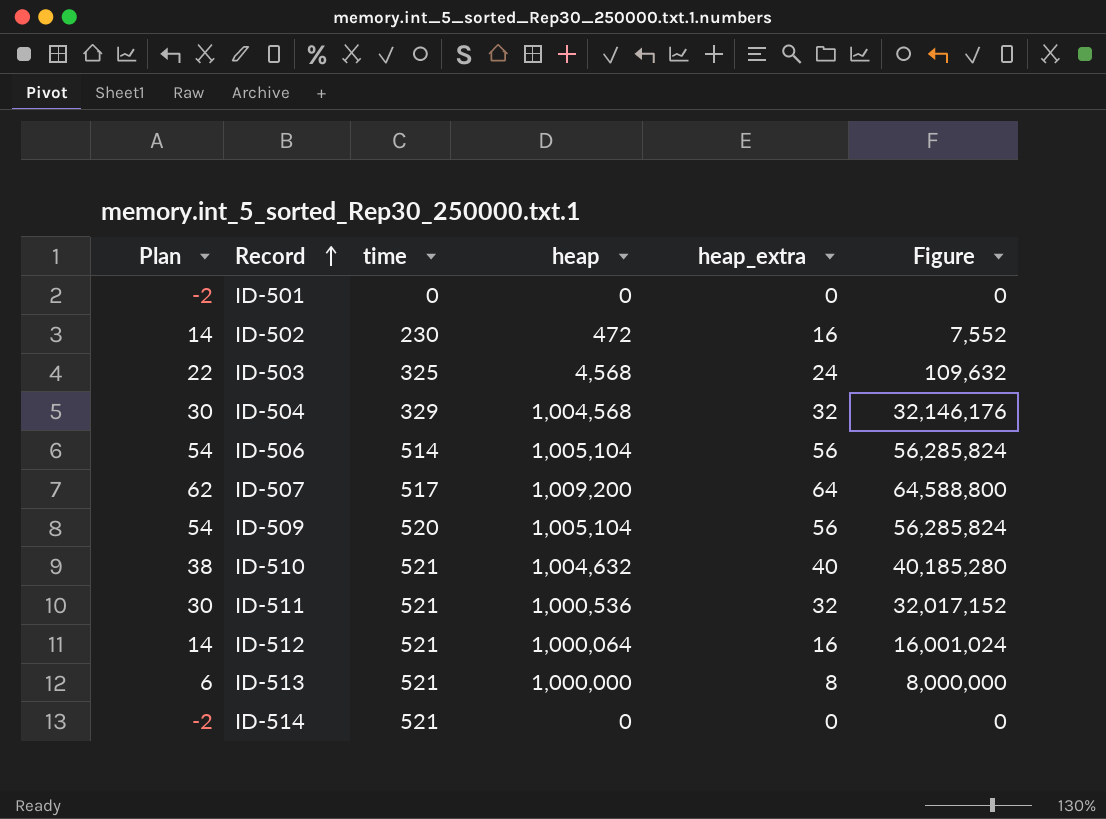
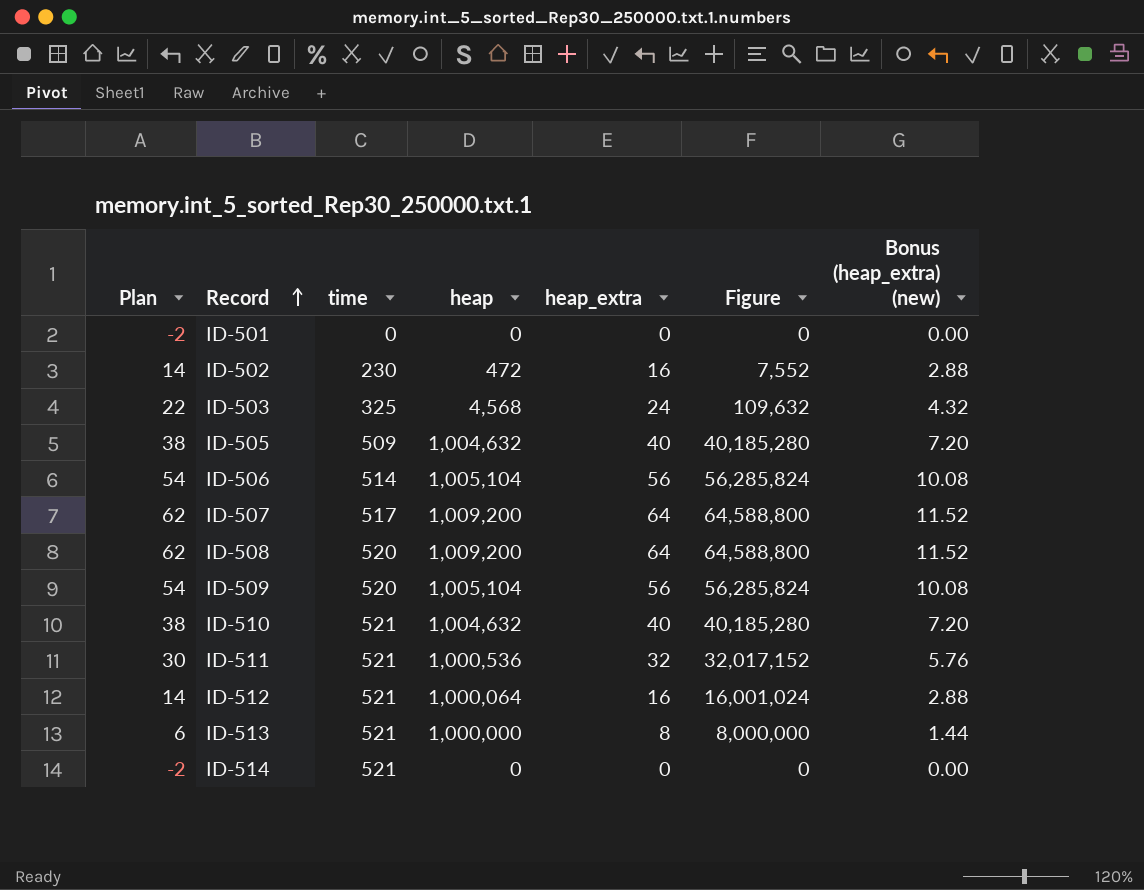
column Bonus (heap_extra) (new) | formula: none -> [heap_extra] * 0.18
row ID-504: 30 | 329 | 1,004,568 | 32 | 32,146,176 -> none
row ID-505: none -> 38 | 509 | 1,004,632 | 40 | 40,185,280 | 7.20
row ID-508: none -> 62 | 520 | 1,009,200 | 64 | 64,588,800 | 11.52

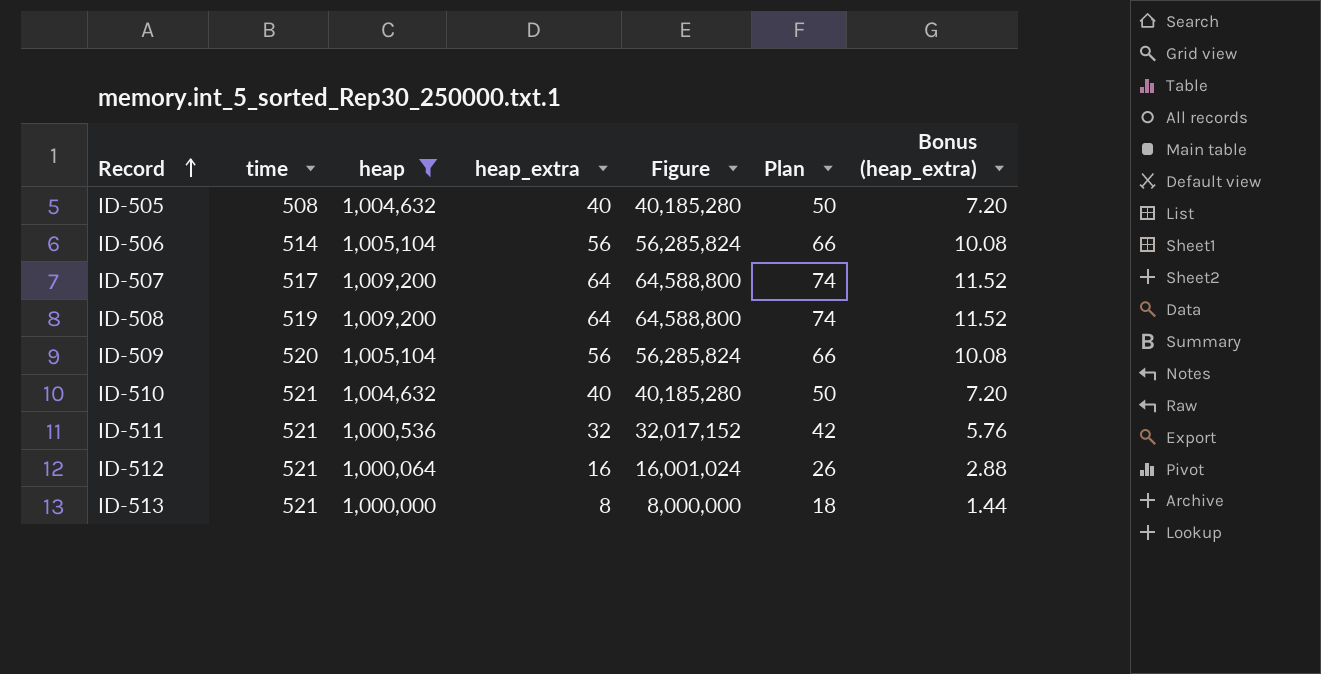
filter: none -> heap >= 1,000,000
column Plan | formula: [heap_extra] - 2 -> [heap_extra] + 10
column Plan | position: 1 -> 6
column name: Bonus (heap_extra) (new) -> Bonus (heap_extra)
ID-505 | time: 509 -> 508
ID-508 | time: 520 -> 519

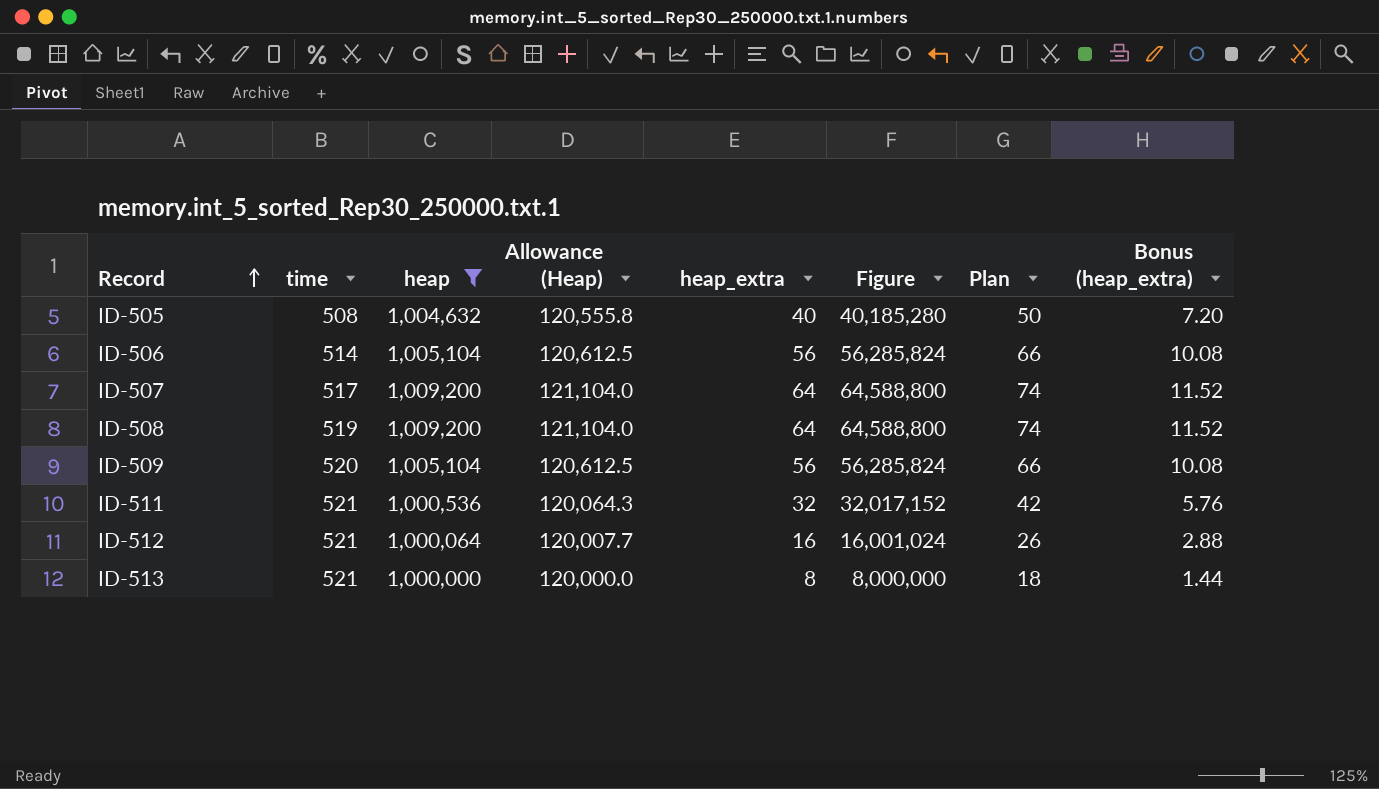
column Allowance (Heap) | formula: none -> [heap] * 0.12
row ID-510: 521 | 1,004,632 | 40 | 40,185,280 | 50 | 7.20 -> none

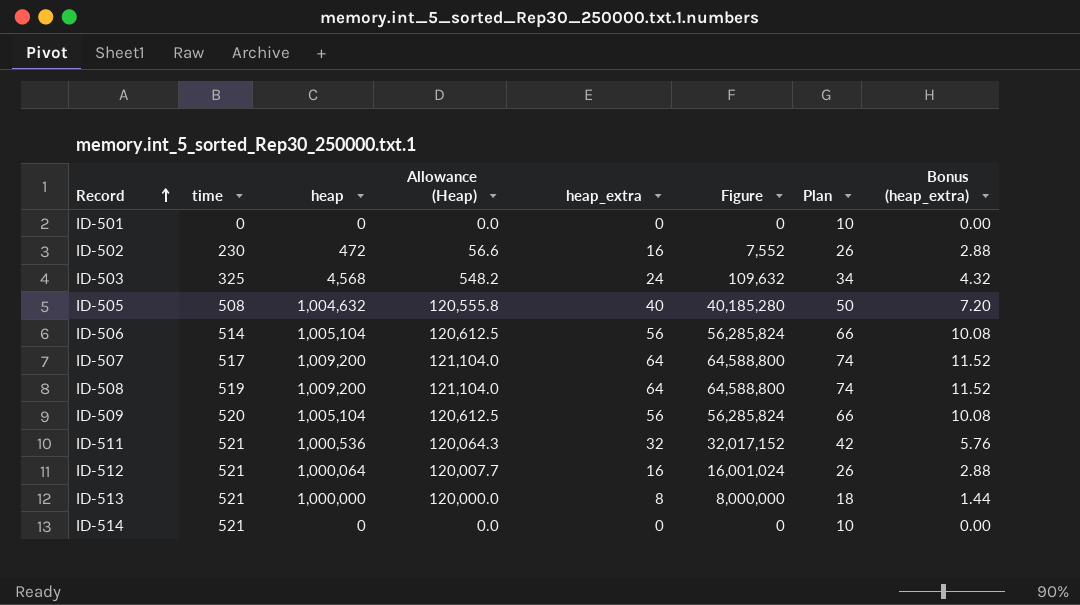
filter: heap >= 1,000,000 -> none

